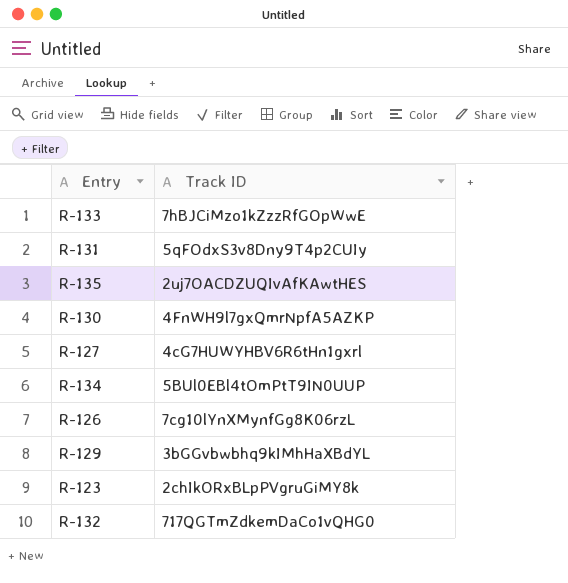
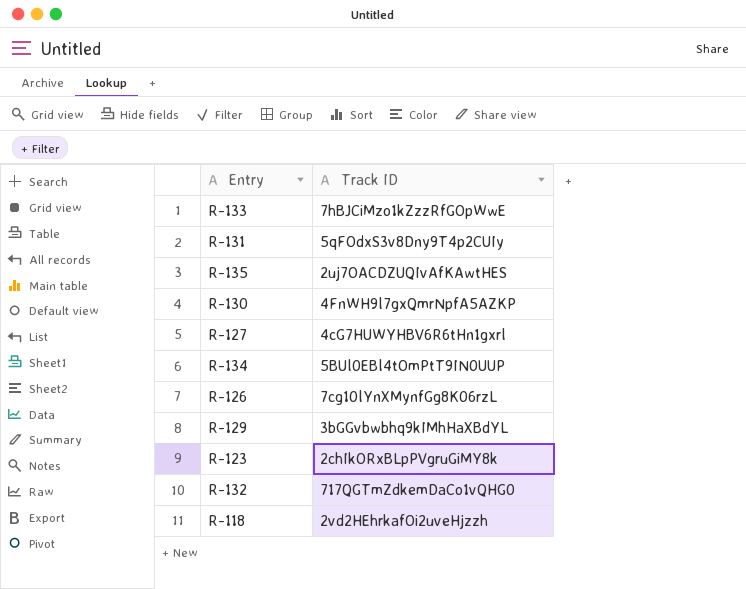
row R-118: none -> 2vd2HEhrkafOi2uveHjzzh

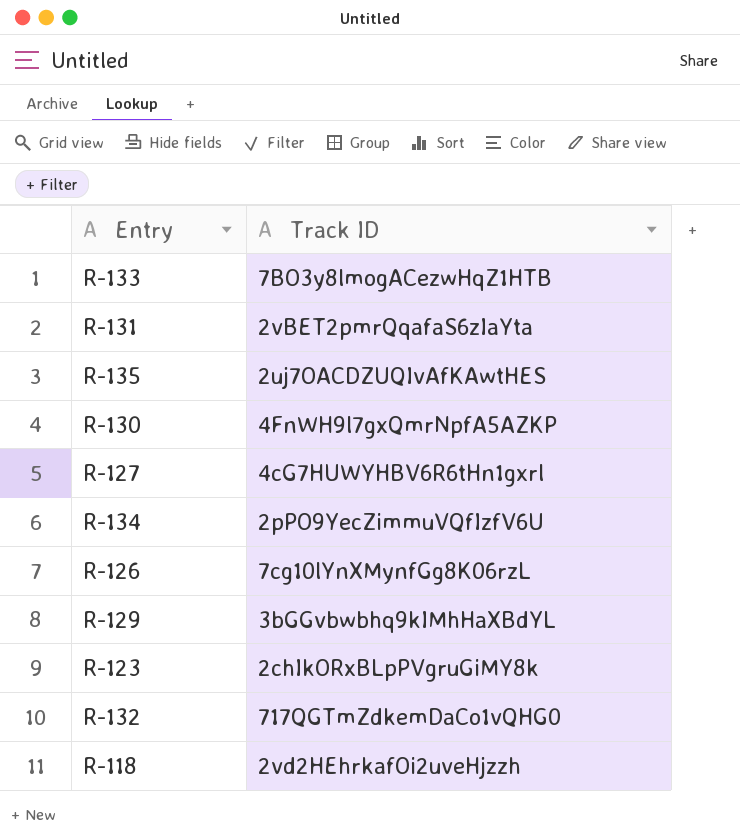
R-133 | Track ID: 7hBJCiMzo1kZzzRfGOpWwE -> 7BO3y8lmogACezwHqZ1HTB
R-131 | Track ID: 5qFOdxS3v8Dny9T4p2CUIy -> 2vBET2pmrQqafaS6zIaYta
R-134 | Track ID: 5BUl0EBl4tOmPtT9IN0UUP -> 2pPO9YecZimmuVQfIzfV6U

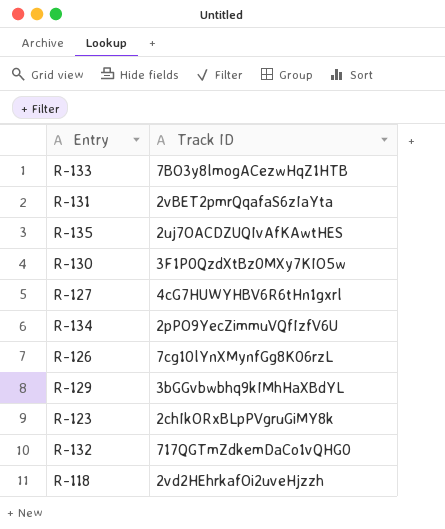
R-130 | Track ID: 4FnWH9l7gxQmrNpfA5AZKP -> 3F1P0QzdXtBz0MXy7KIO5w

